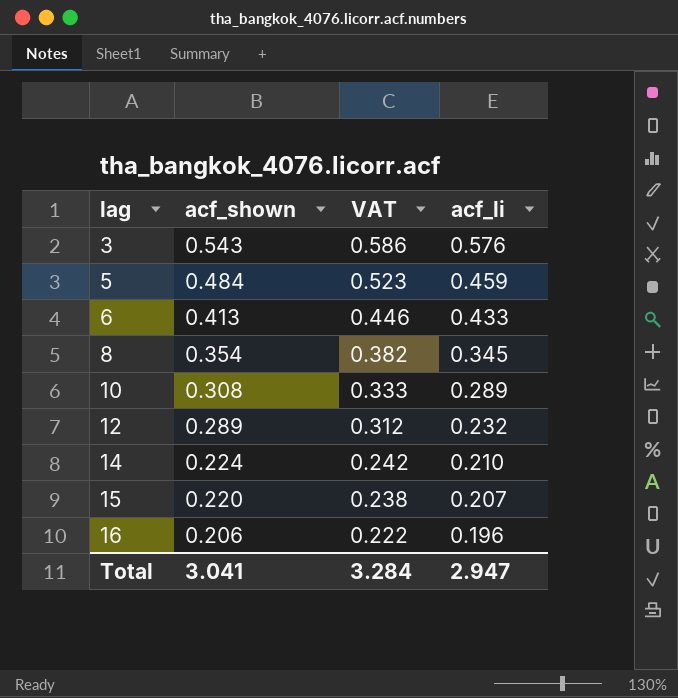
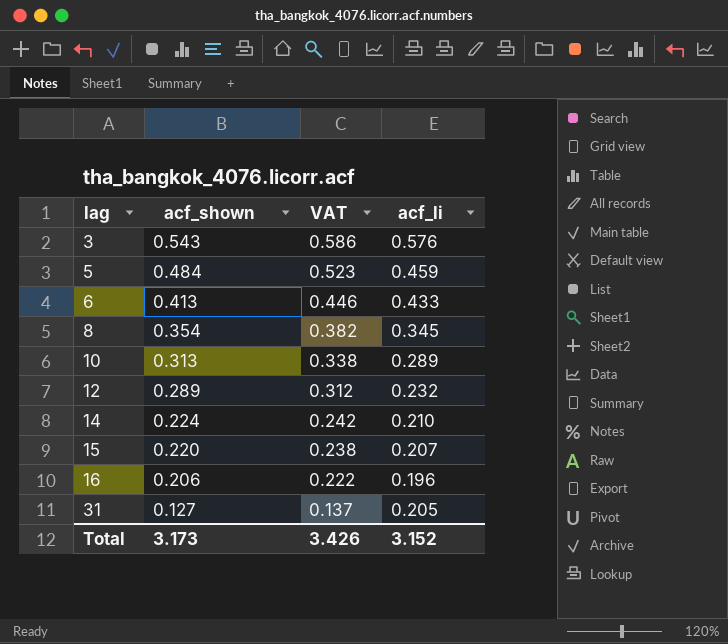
10 | acf_shown: 0.308 -> 0.313
10 | VAT: 0.333 -> 0.338
row 31: none -> 0.127 | 0.137 | 0.205
Total | acf_shown: 3.041 -> 3.173
Total | VAT: 3.284 -> 3.426
Total | acf_li: 2.947 -> 3.152

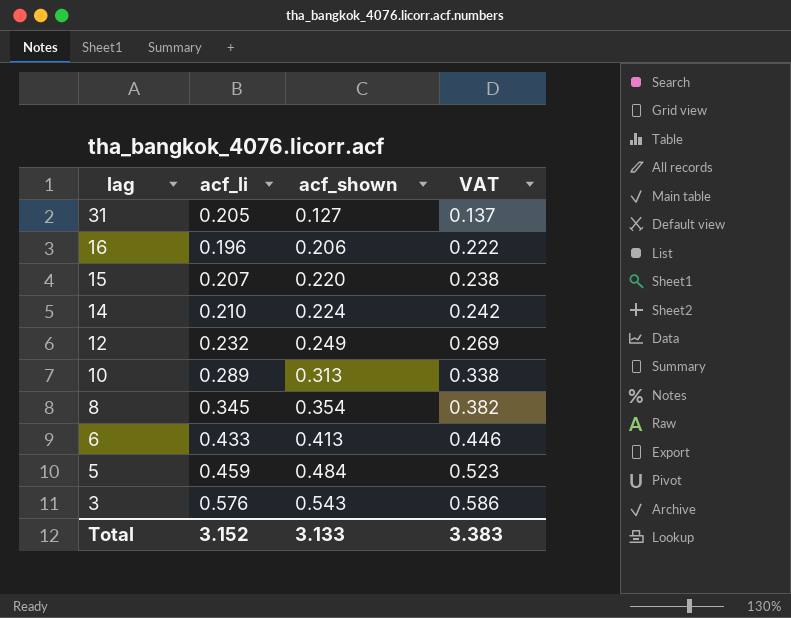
row order: lag ascending -> lag descending
column acf_li | position: 4 -> 2
12 | acf_shown: 0.289 -> 0.249
12 | VAT: 0.312 -> 0.269
Total | acf_shown: 3.173 -> 3.133
Total | VAT: 3.426 -> 3.383

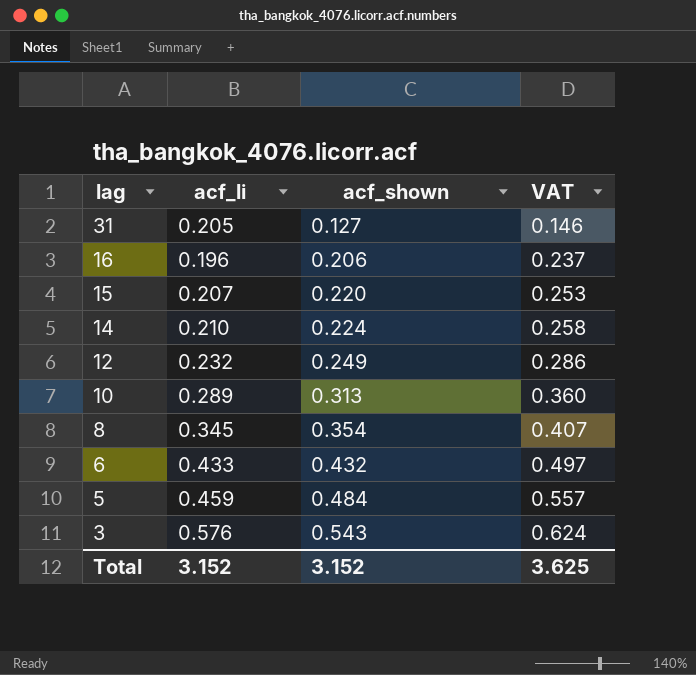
column VAT | formula: [acf_shown] * 1.08 -> [acf_shown] * 1.15
6 | acf_shown: 0.413 -> 0.432
Total | acf_shown: 3.133 -> 3.152
Total | VAT: 3.383 -> 3.625

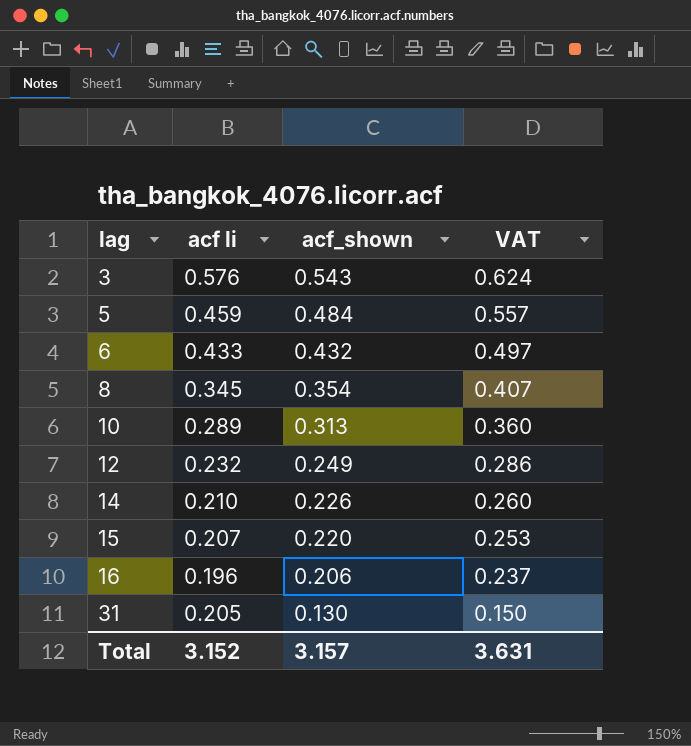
row order: lag descending -> lag ascending
column name: acf_li -> acf li
14 | acf_shown: 0.224 -> 0.226
14 | VAT: 0.258 -> 0.260
31 | acf_shown: 0.127 -> 0.130
31 | VAT: 0.146 -> 0.150
Total | acf_shown: 3.152 -> 3.157
Total | VAT: 3.625 -> 3.631

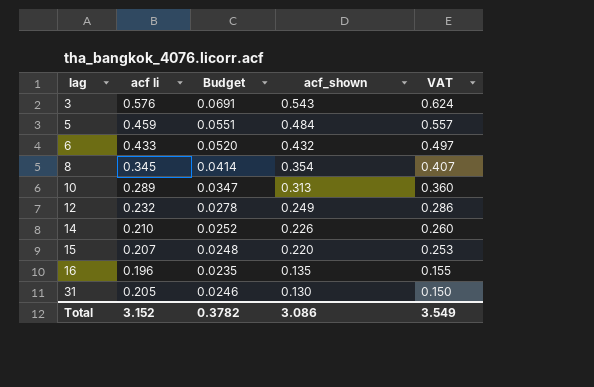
column Budget | formula: none -> [acf li] * 0.12
16 | acf_shown: 0.206 -> 0.135
16 | VAT: 0.237 -> 0.155
Total | acf_shown: 3.157 -> 3.086
Total | VAT: 3.631 -> 3.549

